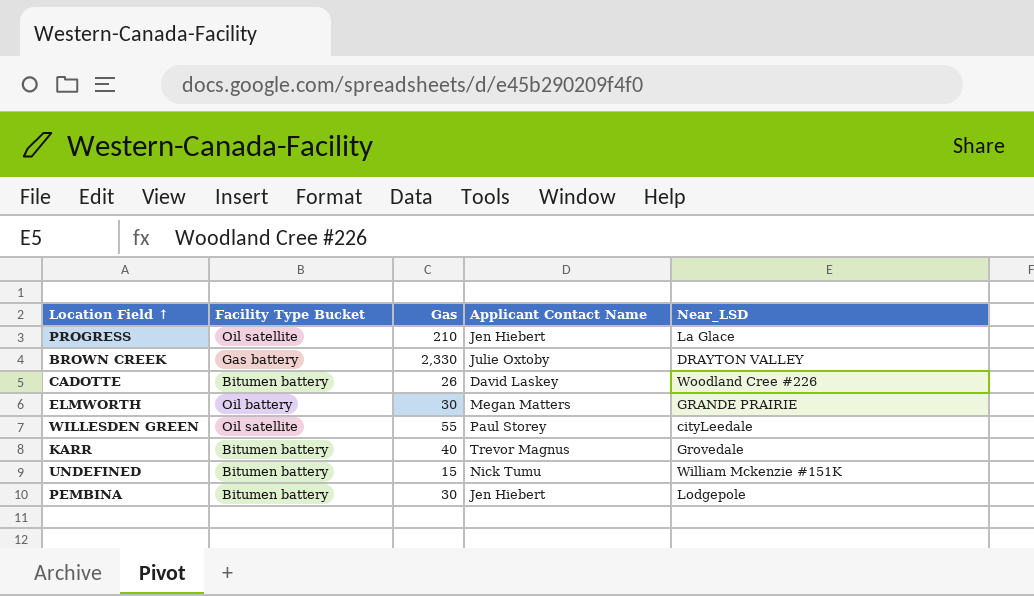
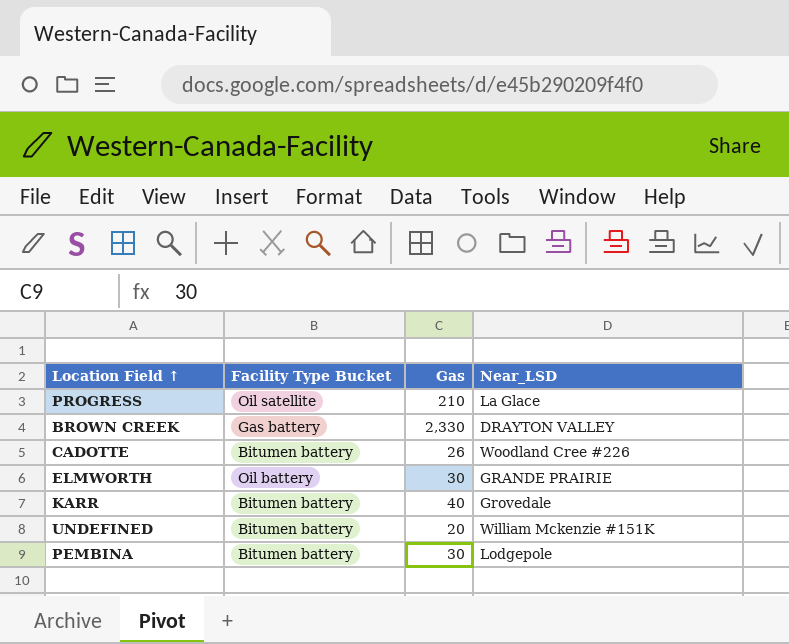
column Applicant Contact Name | position: 4 -> none
row WILLESDEN GREEN: Oil satellite | 55 | Paul Storey | cityLeedale -> none
UNDEFINED | Gas: 15 -> 20

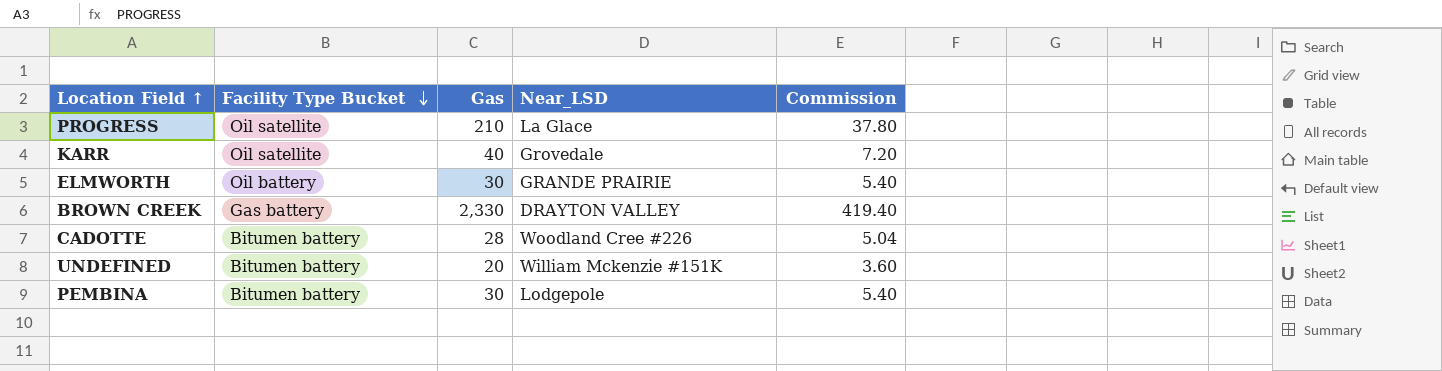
row order: none -> Facility Type Bucket descending
column Commission | formula: none -> [Gas] * 0.18
KARR | Facility Type Bucket: Bitumen battery -> Oil satellite
CADOTTE | Gas: 26 -> 28

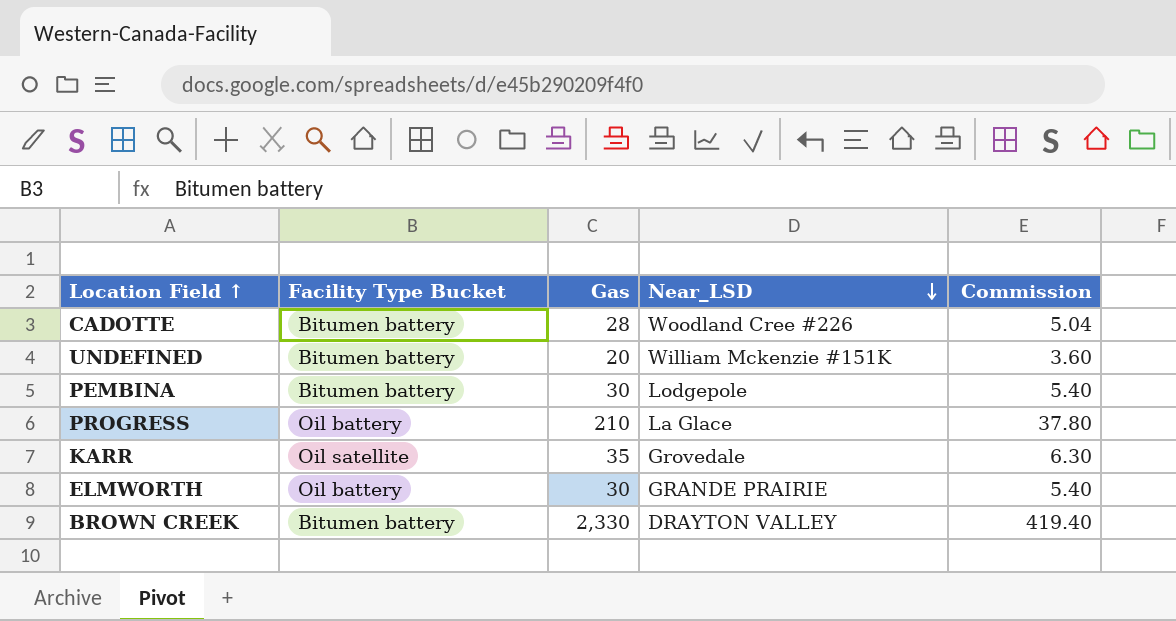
row order: Facility Type Bucket descending -> Near_LSD descending
PROGRESS | Facility Type Bucket: Oil satellite -> Oil battery
KARR | Gas: 40 -> 35
KARR | Commission: 7.20 -> 6.30
BROWN CREEK | Facility Type Bucket: Gas battery -> Bitumen battery

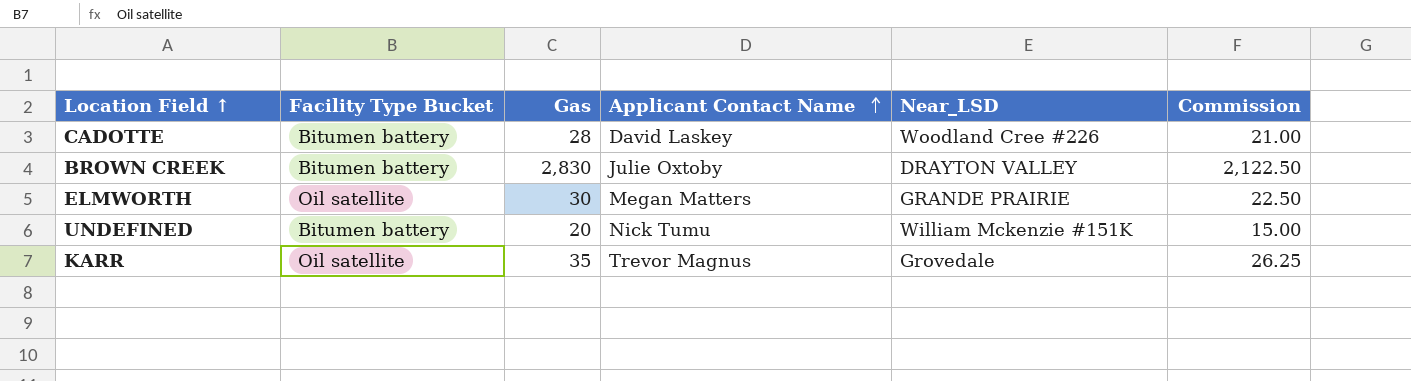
row order: Near_LSD descending -> Applicant Contact Name ascending
column Applicant Contact Name | position: none -> 4
column Commission | formula: [Gas] * 0.18 -> [Gas] * 0.75
row PEMBINA: Bitumen battery | 30 | Lodgepole | 5.40 -> none
row PROGRESS: Oil battery | 210 | La Glace | 37.80 -> none
BROWN CREEK | Gas: 2,330 -> 2,830
ELMWORTH | Facility Type Bucket: Oil battery -> Oil satellite

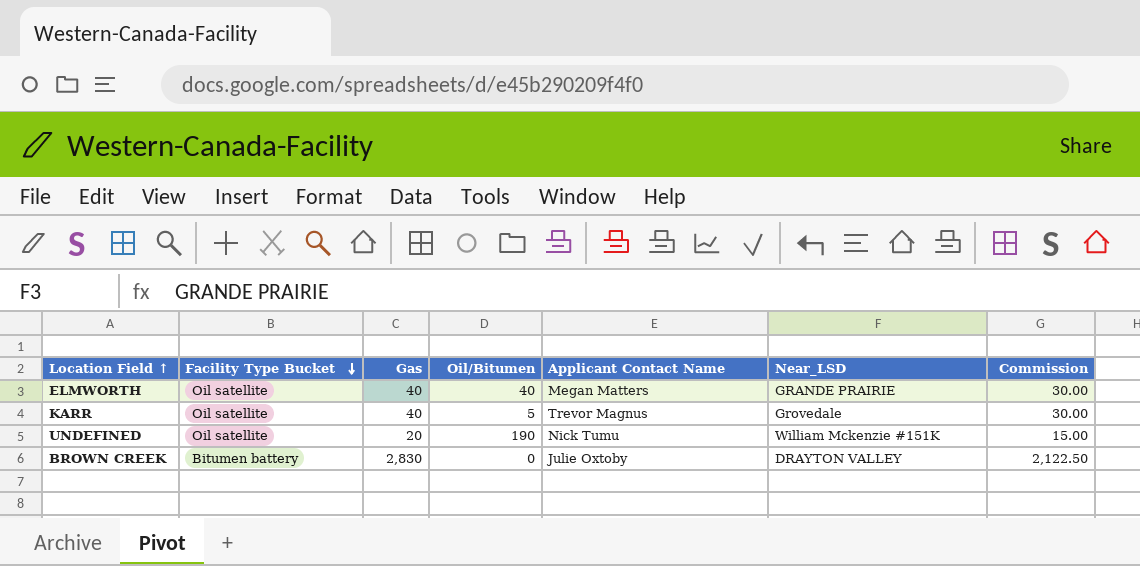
row order: Applicant Contact Name ascending -> Facility Type Bucket descending
column Oil/Bitumen | position: none -> 4
row CADOTTE: Bitumen battery | 28 | David Laskey | Woodland Cree #226 | 21.00 -> none
ELMWORTH | Gas: 30 -> 40
ELMWORTH | Commission: 22.50 -> 30.00
KARR | Gas: 35 -> 40
KARR | Commission: 26.25 -> 30.00
UNDEFINED | Facility Type Bucket: Bitumen battery -> Oil satellite

